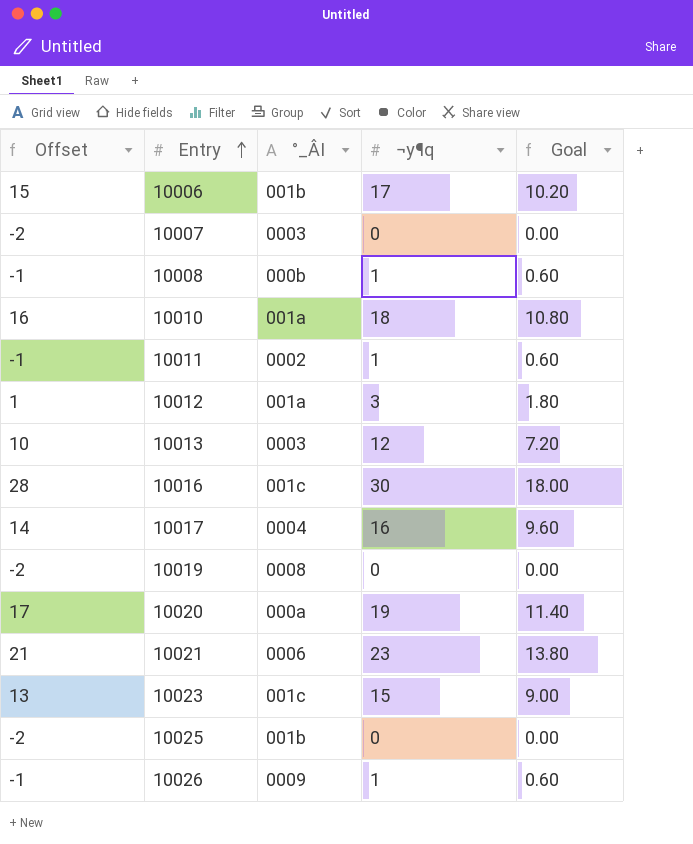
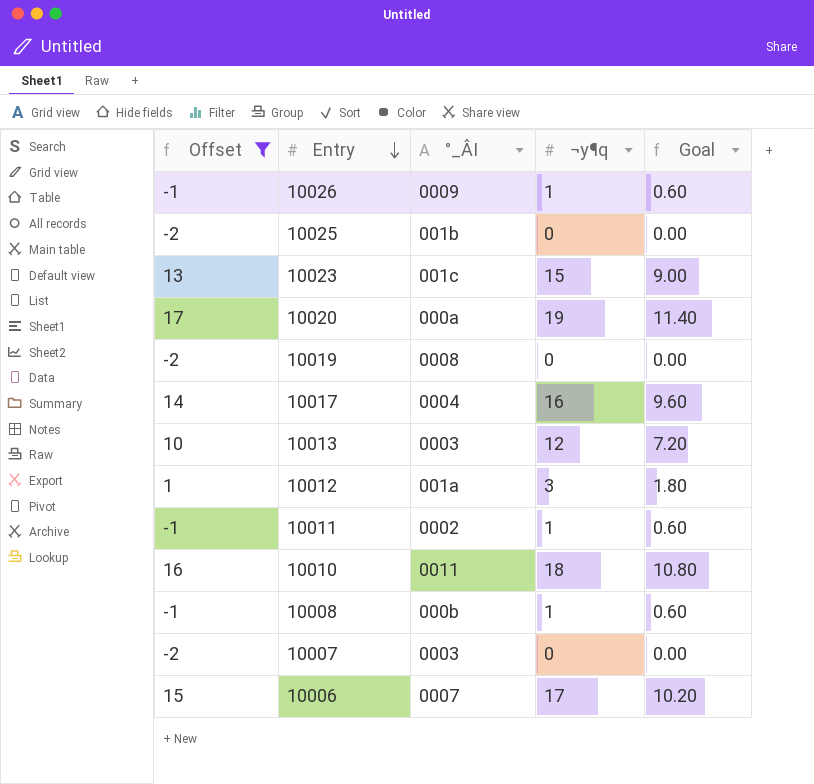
filter: none -> Offset <= 17
row order: Entry ascending -> Entry descending
10010 | °_ÂI: 001a -> 0011
10006 | °_ÂI: 001b -> 0007

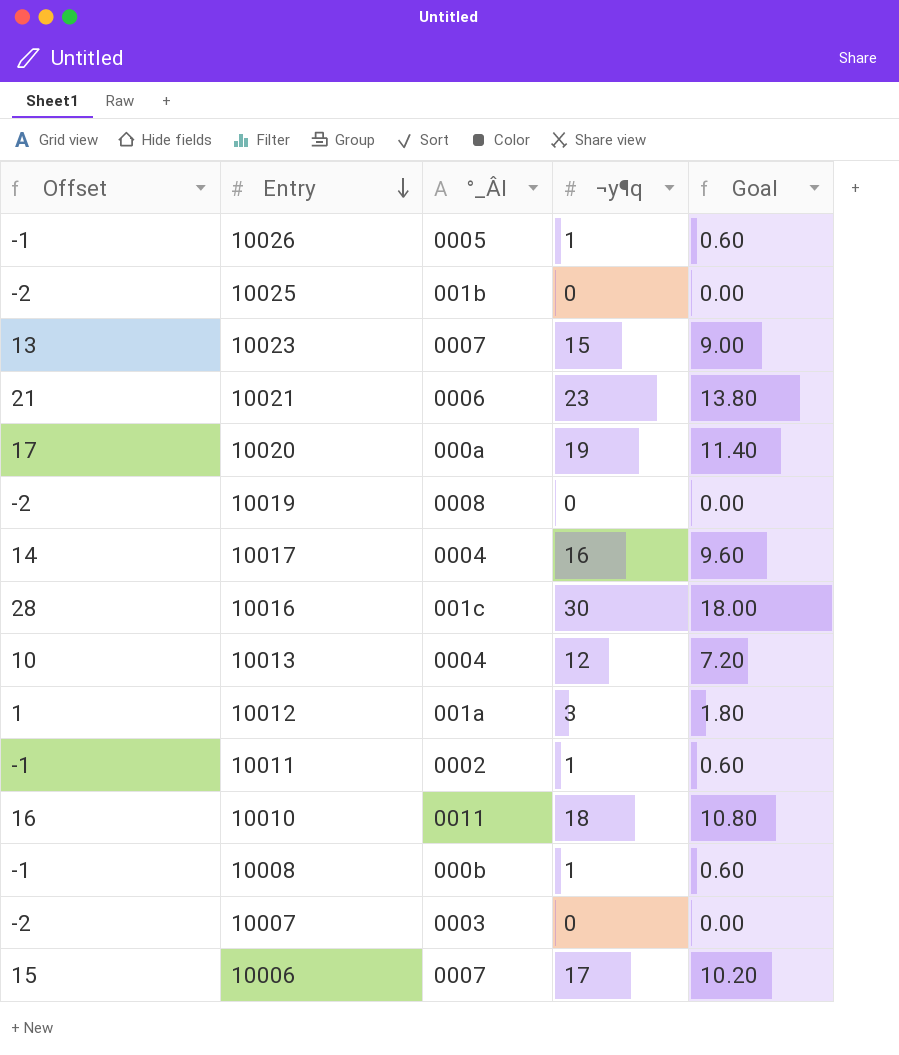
filter: Offset <= 17 -> none
10026 | °_ÂI: 0009 -> 0005
10023 | °_ÂI: 001c -> 0007
10013 | °_ÂI: 0003 -> 0004

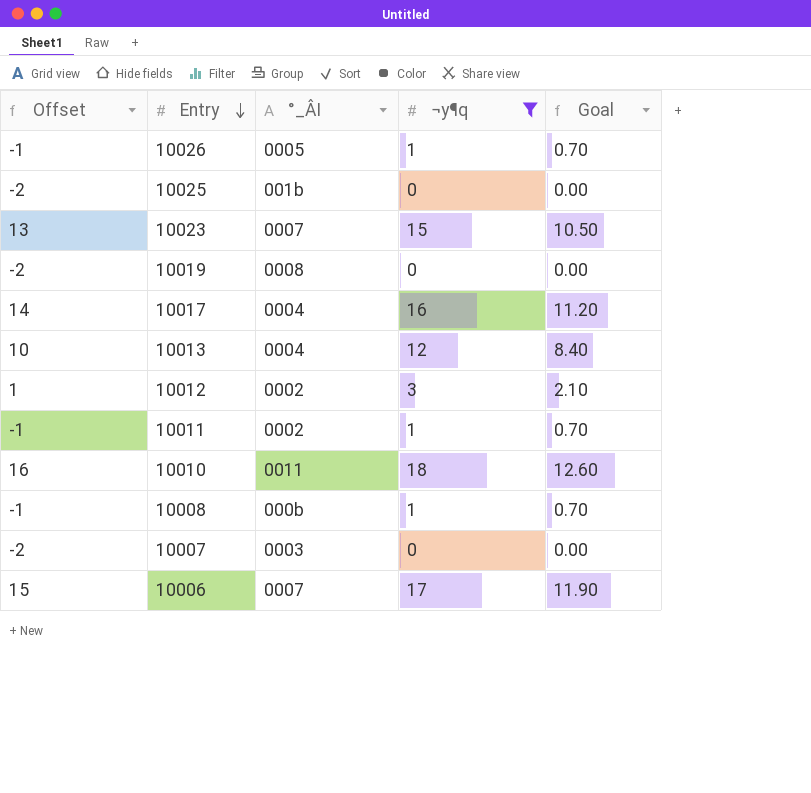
filter: none -> ¬y¶q <= 18
column Goal | formula: [¬y¶q] * 0.6 -> [¬y¶q] * 0.7
10012 | °_ÂI: 001a -> 0002

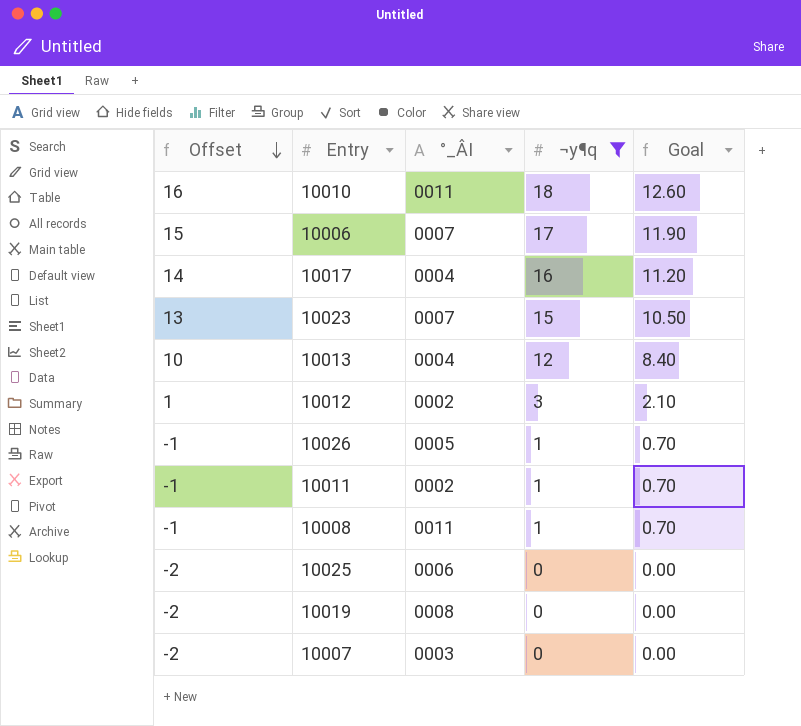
row order: Entry descending -> Offset descending
10008 | °_ÂI: 000b -> 0011
10025 | °_ÂI: 001b -> 0006

